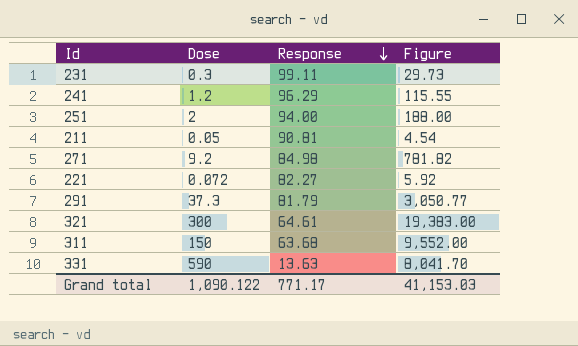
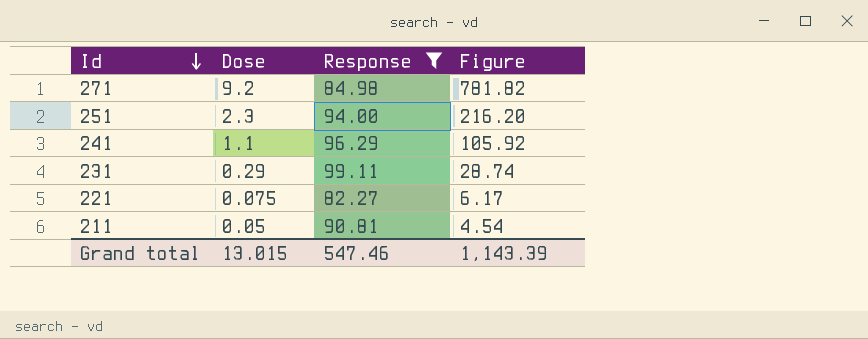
filter: none -> Response >= 82.27
row order: Response descending -> Id descending
251 | Dose: 2 -> 2.3
251 | Figure: 188.00 -> 216.20
241 | Dose: 1.2 -> 1.1
241 | Figure: 115.55 -> 105.92
231 | Dose: 0.3 -> 0.29
231 | Figure: 29.73 -> 28.74
221 | Dose: 0.072 -> 0.075
221 | Figure: 5.92 -> 6.17
Grand total | Dose: 1,090.122 -> 13.015
Grand total | Response: 771.17 -> 547.46
Grand total | Figure: 41,153.03 -> 1,143.39

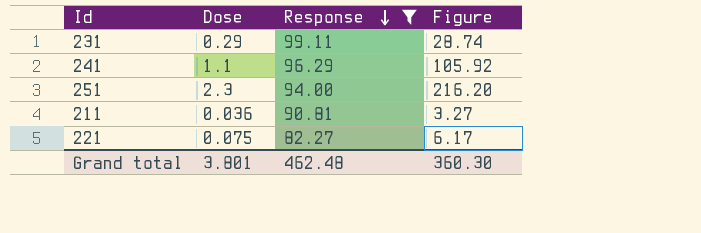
row order: Id descending -> Response descending
row 271: 9.2 | 84.98 | 781.82 -> none
211 | Dose: 0.05 -> 0.036
211 | Figure: 4.54 -> 3.27
Grand total | Dose: 13.015 -> 3.801
Grand total | Response: 547.46 -> 462.48
Grand total | Figure: 1,143.39 -> 360.30

